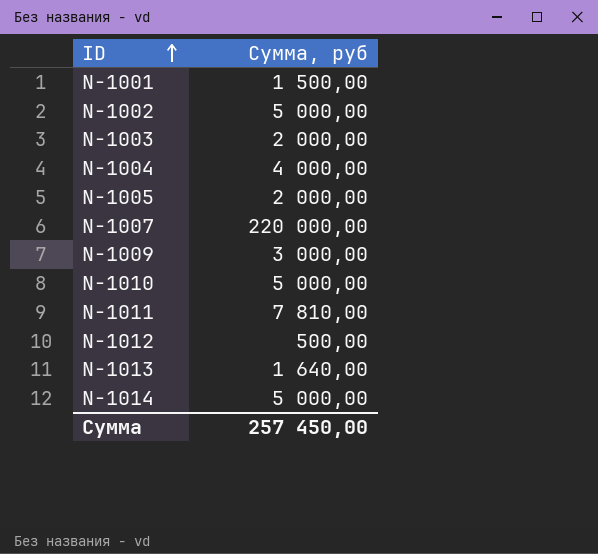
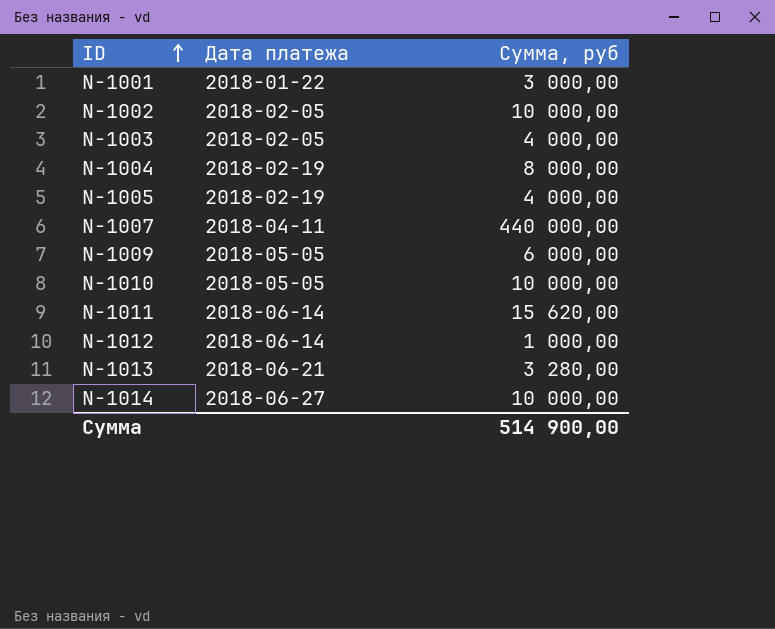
column Дата платежа | position: none -> 2
N-1001 | Cумма, руб: 1 500,00 -> 3 000,00
N-1002 | Cумма, руб: 5 000,00 -> 10 000,00
N-1003 | Cумма, руб: 2 000,00 -> 4 000,00
N-1004 | Cумма, руб: 4 000,00 -> 8 000,00
N-1005 | Cумма, руб: 2 000,00 -> 4 000,00
N-1007 | Cумма, руб: 220 000,00 -> 440 000,00
N-1009 | Cумма, руб: 3 000,00 -> 6 000,00
N-1010 | Cумма, руб: 5 000,00 -> 10 000,00
N-1011 | Cумма, руб: 7 810,00 -> 15 620,00
N-1012 | Cумма, руб: 500,00 -> 1 000,00
N-1013 | Cумма, руб: 1 640,00 -> 3 280,00
N-1014 | Cумма, руб: 5 000,00 -> 10 000,00
Сумма | Cумма, руб: 257 450,00 -> 514 900,00

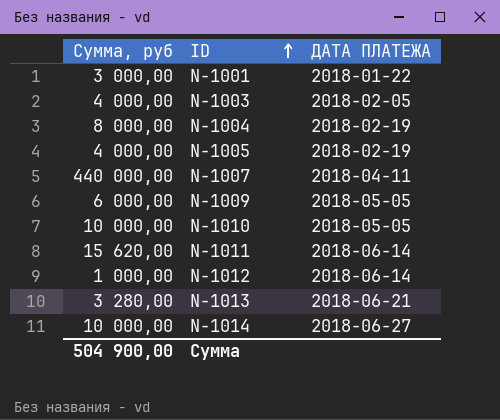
column Cумма, руб | position: 3 -> 1
column name: Дата платежа -> ДАТА ПЛАТЕЖА
row N-1002: 2018-02-05 | 10 000,00 -> none
Сумма | Cумма, руб: 514 900,00 -> 504 900,00

